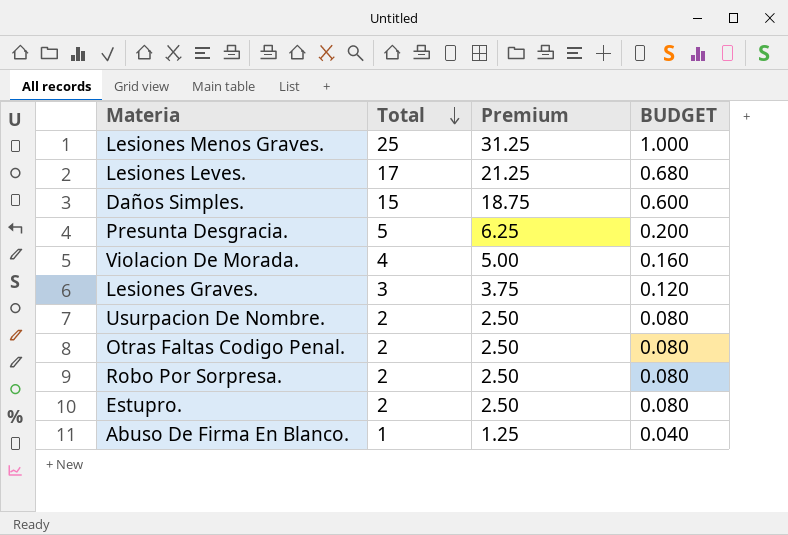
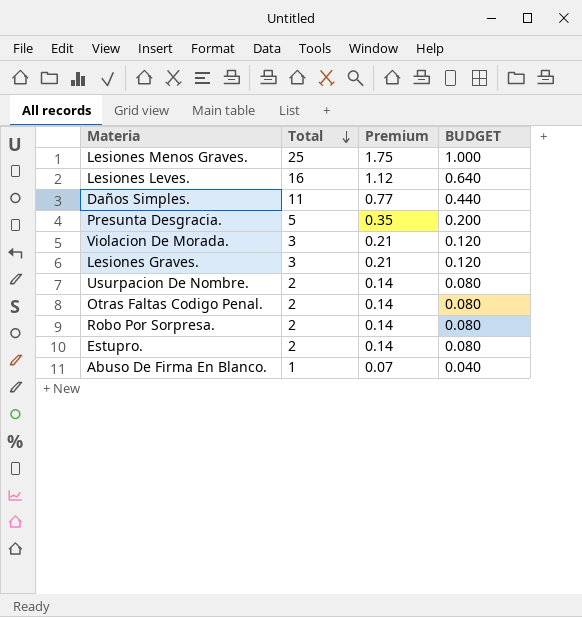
column Premium | formula: [Total] * 1.25 -> [Total] * 0.07
Lesiones Leves. | Total: 17 -> 16
Lesiones Leves. | BUDGET: 0.680 -> 0.640
Daños Simples. | Total: 15 -> 11
Daños Simples. | BUDGET: 0.600 -> 0.440
Violacion De Morada. | Total: 4 -> 3
Violacion De Morada. | BUDGET: 0.160 -> 0.120

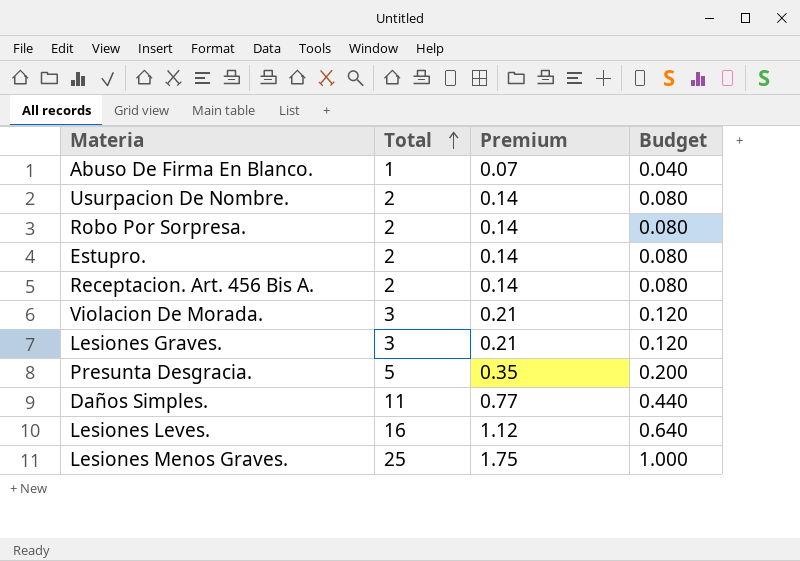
row order: Total descending -> Total ascending
column name: BUDGET -> Budget
row Otras Faltas Codigo Penal.: 2 | 0.14 | 0.080 -> none
row Receptacion. Art. 456 Bis A.: none -> 2 | 0.14 | 0.080

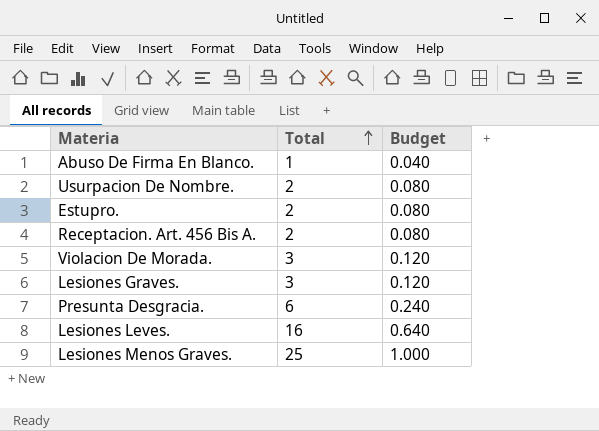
column Premium | formula: [Total] * 0.07 -> none
row Robo Por Sorpresa.: 2 | 0.14 | 0.080 -> none
row Daños Simples.: 11 | 0.77 | 0.440 -> none
Presunta Desgracia. | Total: 5 -> 6
Presunta Desgracia. | Budget: 0.200 -> 0.240

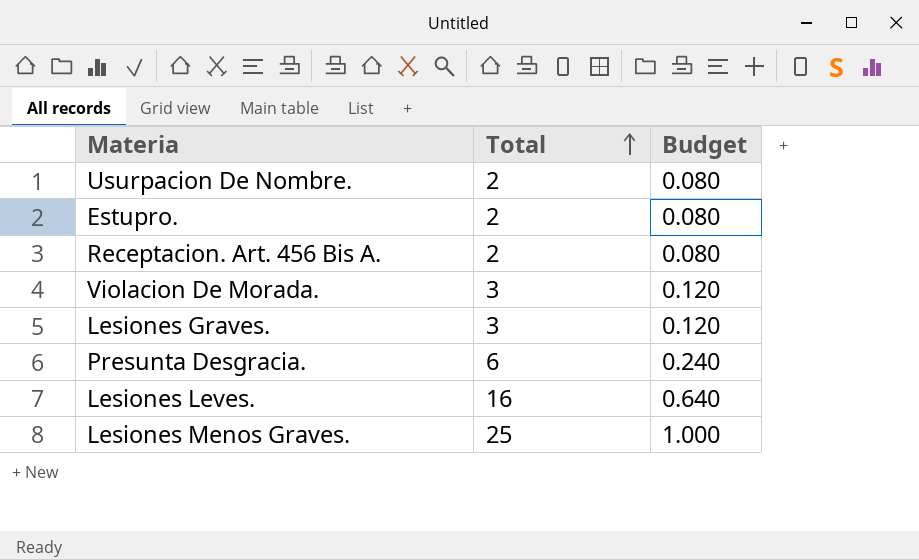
row Abuso De Firma En Blanco.: 1 | 0.040 -> none

